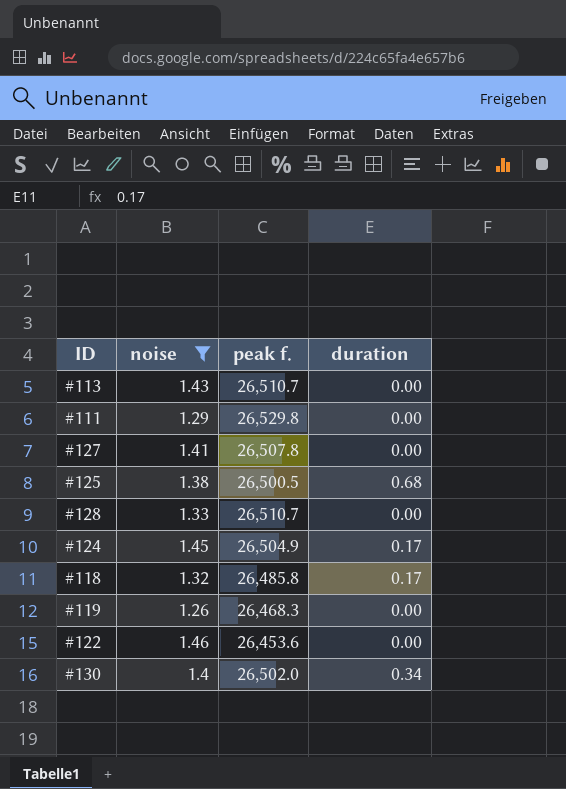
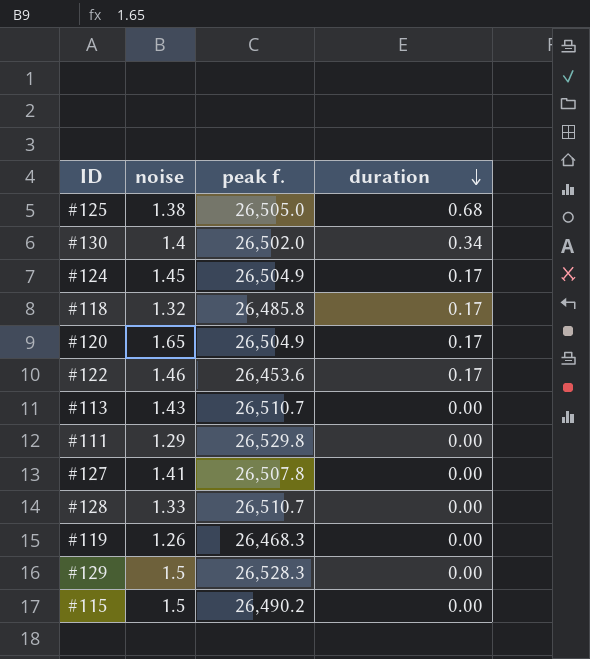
filter: noise <= 1.46 -> none
row order: none -> duration descending
#125 | peak f.: 26,500.5 -> 26,505.0
#122 | duration: 0.00 -> 0.17

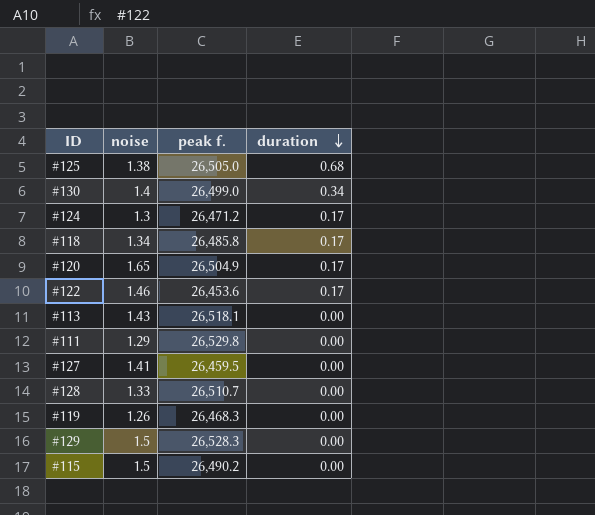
#130 | peak f.: 26,502.0 -> 26,499.0
#124 | noise: 1.45 -> 1.3
#124 | peak f.: 26,504.9 -> 26,471.2
#118 | noise: 1.32 -> 1.34
#113 | peak f.: 26,510.7 -> 26,518.1
#127 | peak f.: 26,507.8 -> 26,459.5

